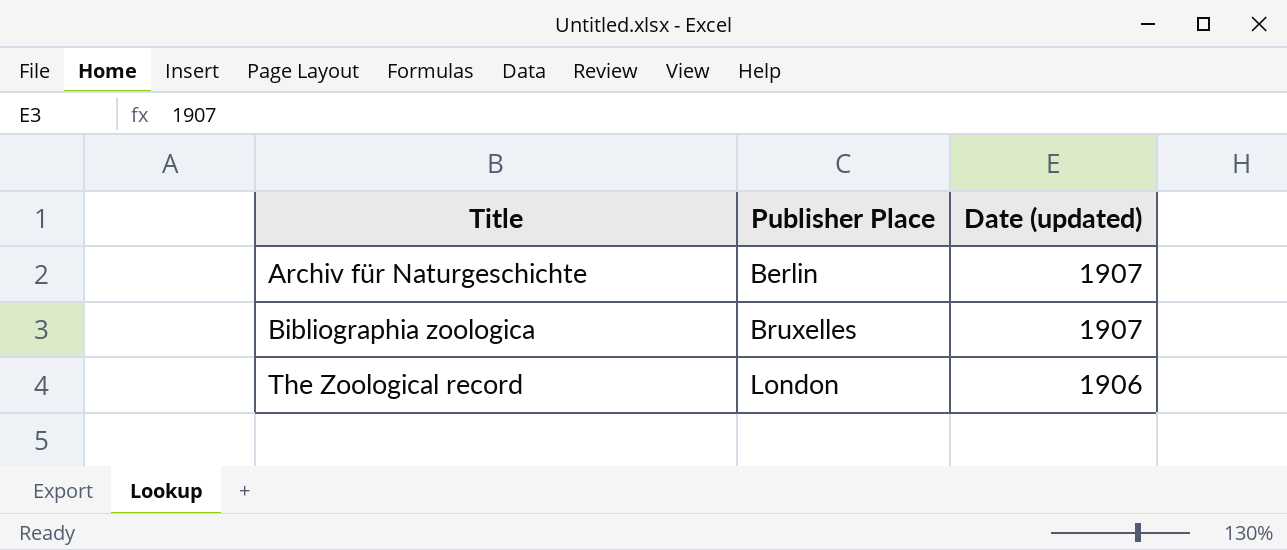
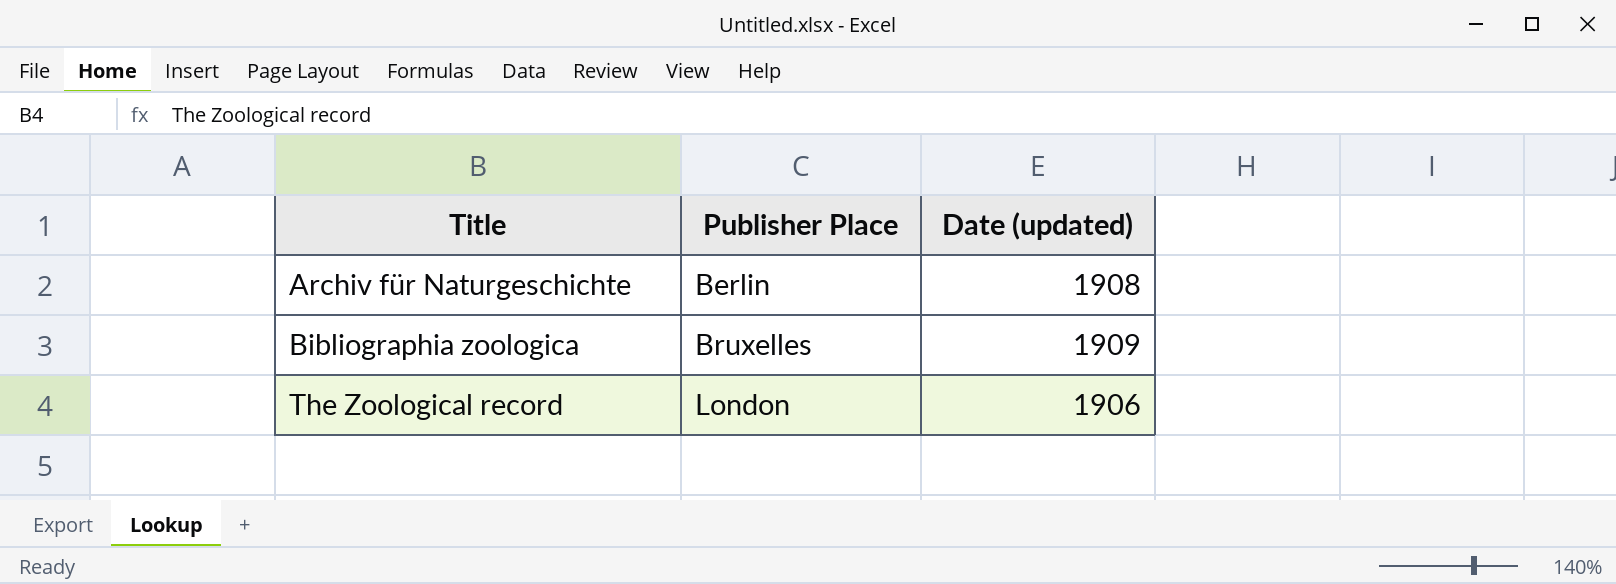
Archiv für Naturgeschichte | Date (updated): 1907 -> 1908
Bibliographia zoologica | Date (updated): 1907 -> 1909

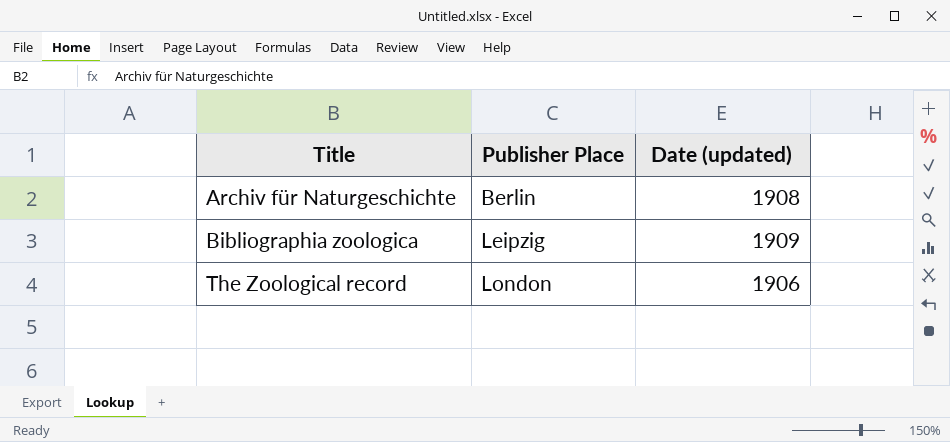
Bibliographia zoologica | Publisher Place: Bruxelles -> Leipzig

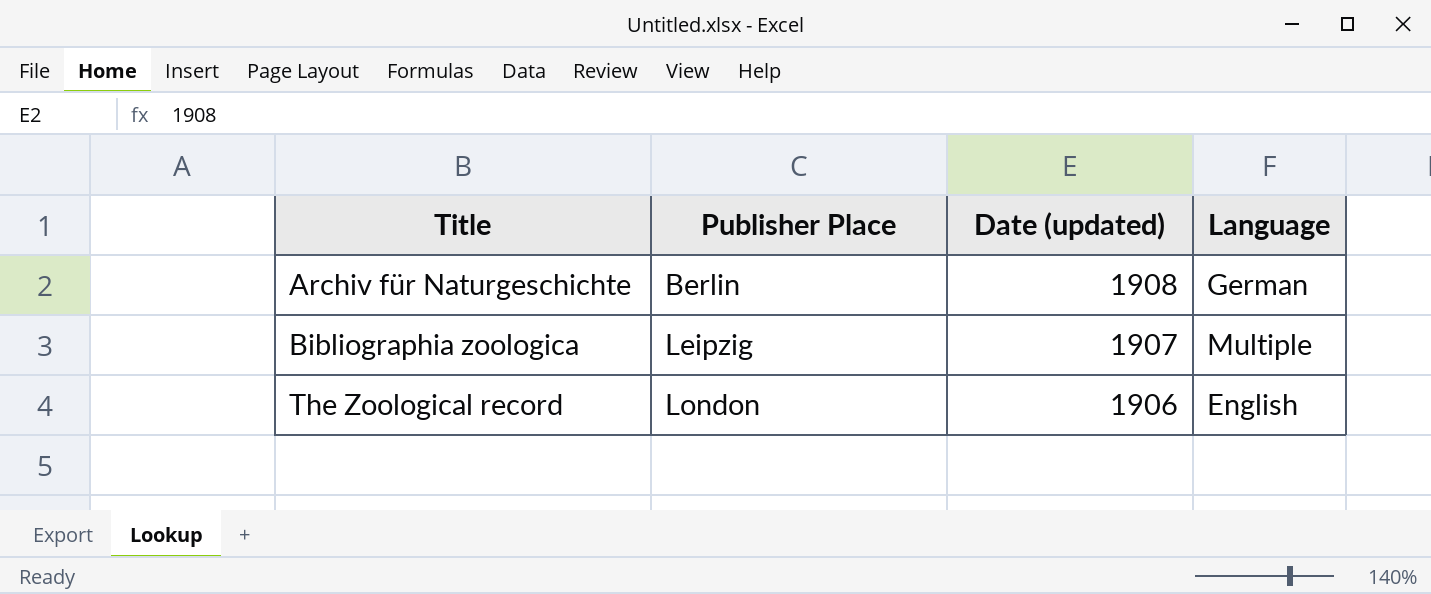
column Language | position: none -> 4
Bibliographia zoologica | Date (updated): 1909 -> 1907

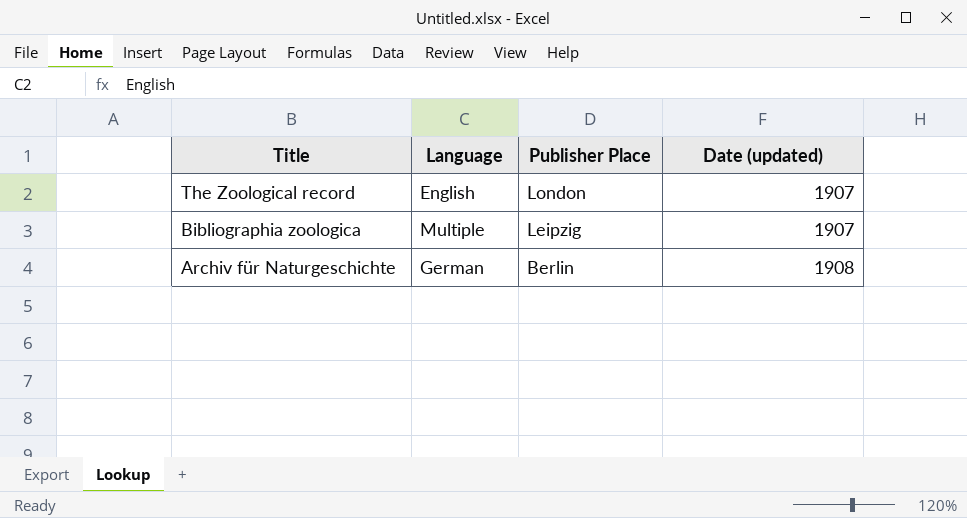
row order: Title ascending -> Title descending
column Language | position: 4 -> 2
The Zoological record | Date (updated): 1906 -> 1907

